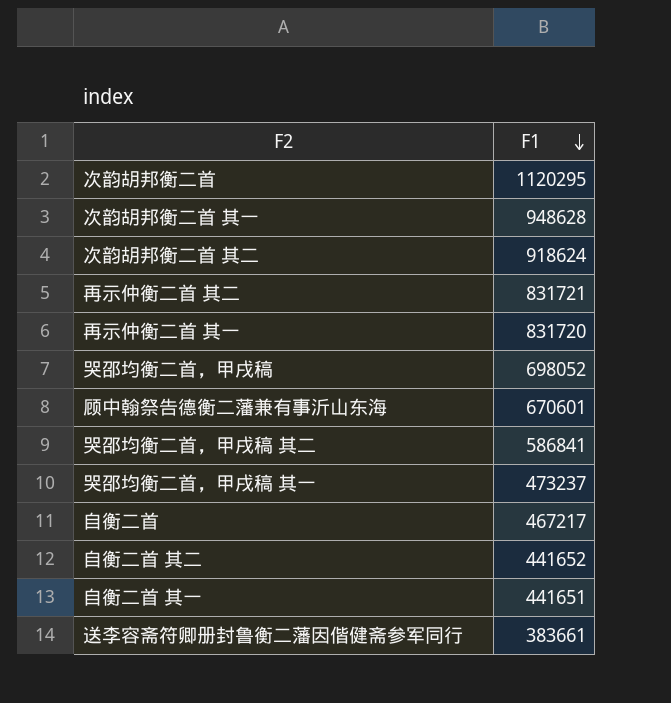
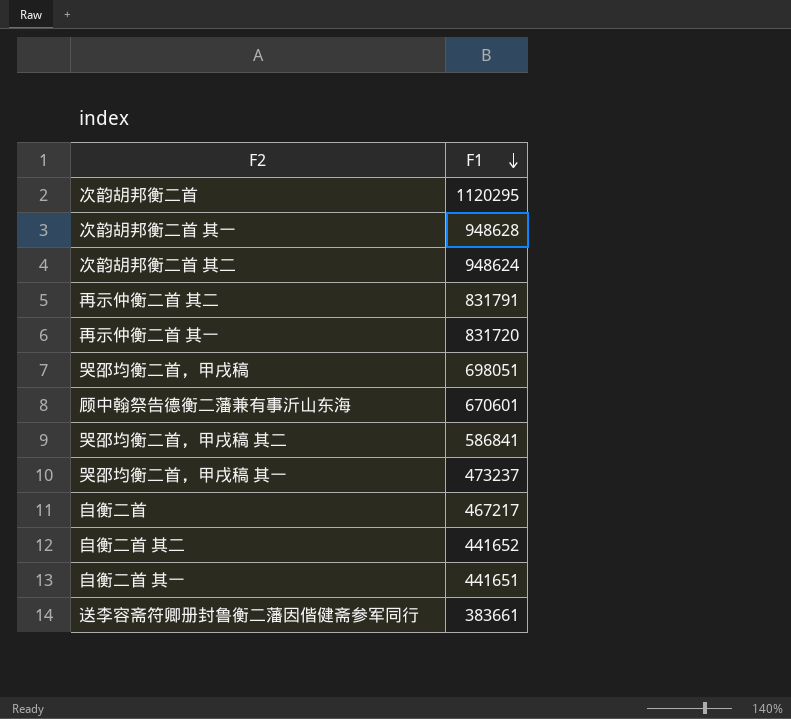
次韵胡邦衡二首 其二 | F1: 918624 -> 948624
再示仲衡二首 其二 | F1: 831721 -> 831791
哭邵均衡二首，甲戌稿 | F1: 698052 -> 698051

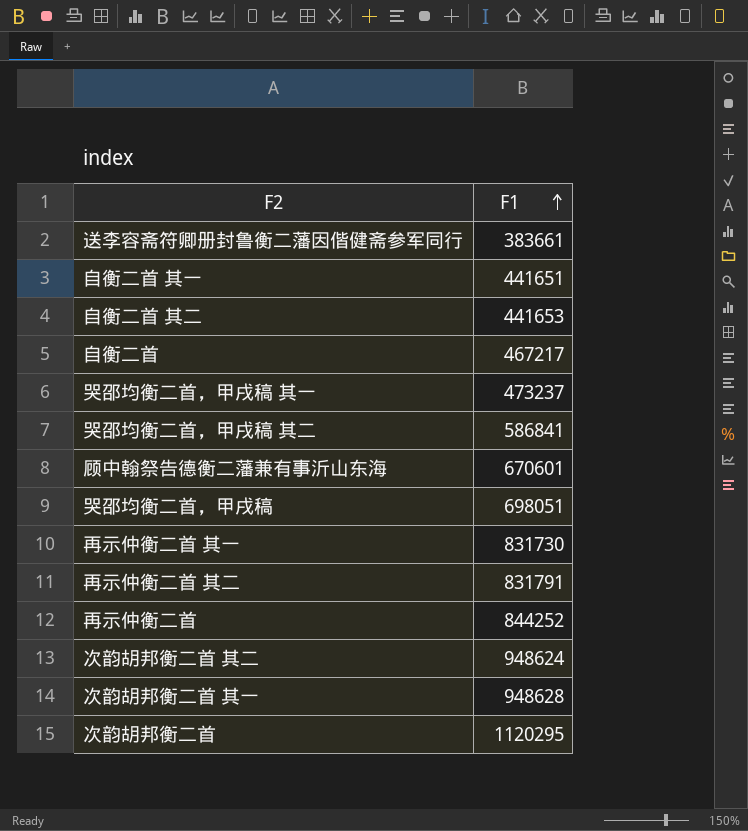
row order: F1 descending -> F1 ascending
自衡二首 其二 | F1: 441652 -> 441653
再示仲衡二首 其一 | F1: 831720 -> 831730
row 再示仲衡二首: none -> 844252

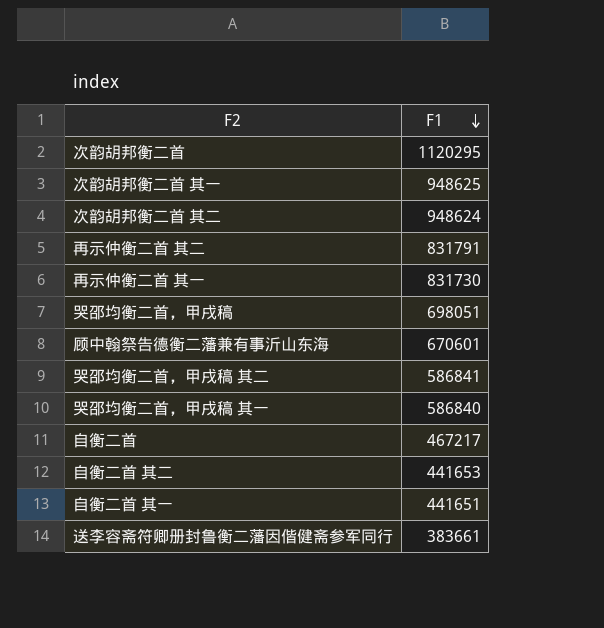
row order: F1 ascending -> F1 descending
row 再示仲衡二首: 844252 -> none
次韵胡邦衡二首 其一 | F1: 948628 -> 948625
哭邵均衡二首，甲戌稿 其一 | F1: 473237 -> 586840

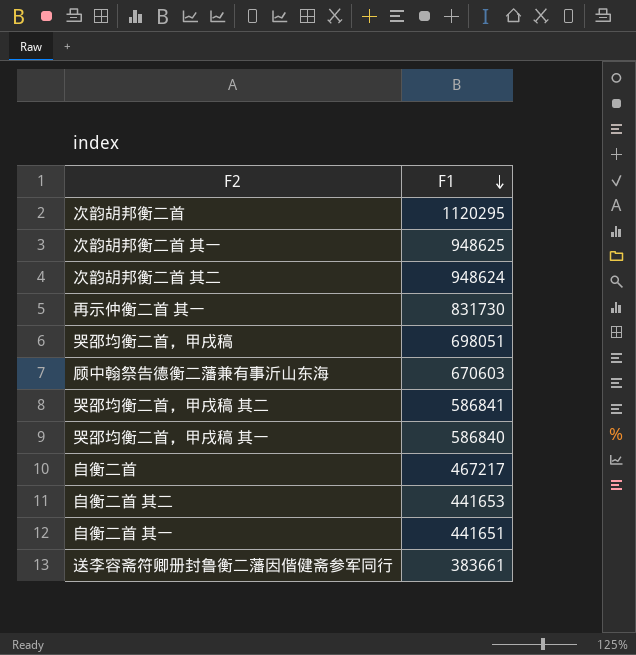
row 再示仲衡二首 其二: 831791 -> none
顾中翰祭告德衡二藩兼有事沂山东海 | F1: 670601 -> 670603

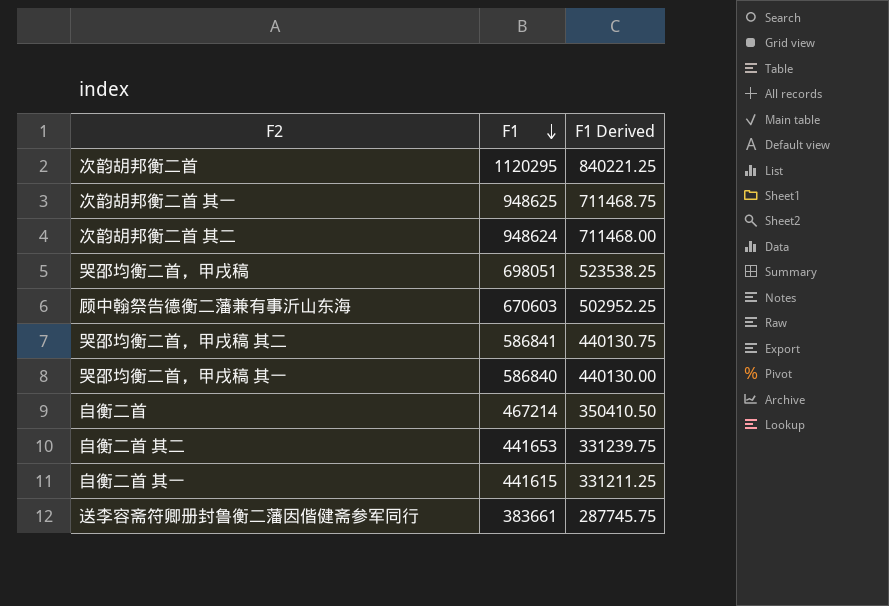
column F1 Derived | formula: none -> [F1] * 0.75
row 再示仲衡二首 其一: 831730 -> none
自衡二首 | F1: 467217 -> 467214
自衡二首 其一 | F1: 441651 -> 441615

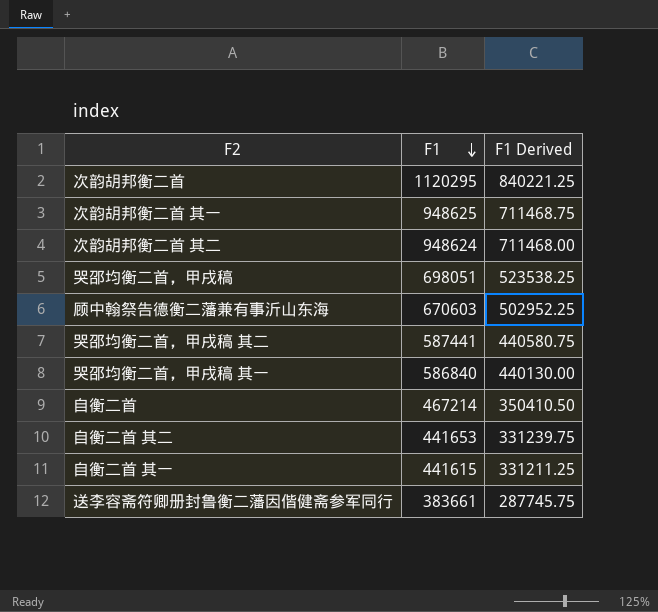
哭邵均衡二首，甲戌稿 其二 | F1: 586841 -> 587441
哭邵均衡二首，甲戌稿 其二 | F1 Derived: 440130.75 -> 440580.75

